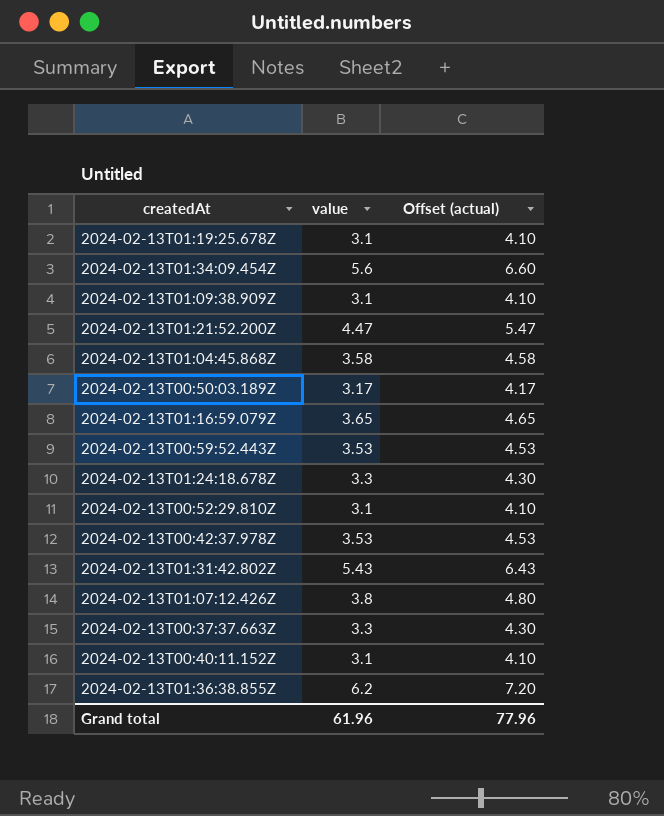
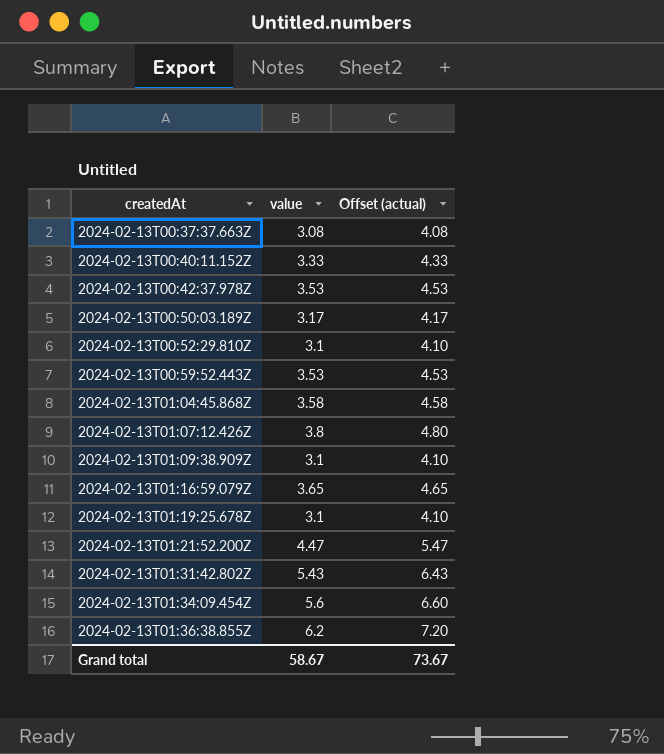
row order: none -> createdAt ascending
row 2024-02-13T01:24:18.678Z: 3.3 | 4.30 -> none
2024-02-13T00:37:37.663Z | value: 3.3 -> 3.08
2024-02-13T00:37:37.663Z | Offset (actual): 4.30 -> 4.08
2024-02-13T00:40:11.152Z | value: 3.1 -> 3.33
2024-02-13T00:40:11.152Z | Offset (actual): 4.10 -> 4.33
Grand total | value: 61.96 -> 58.67
Grand total | Offset (actual): 77.96 -> 73.67

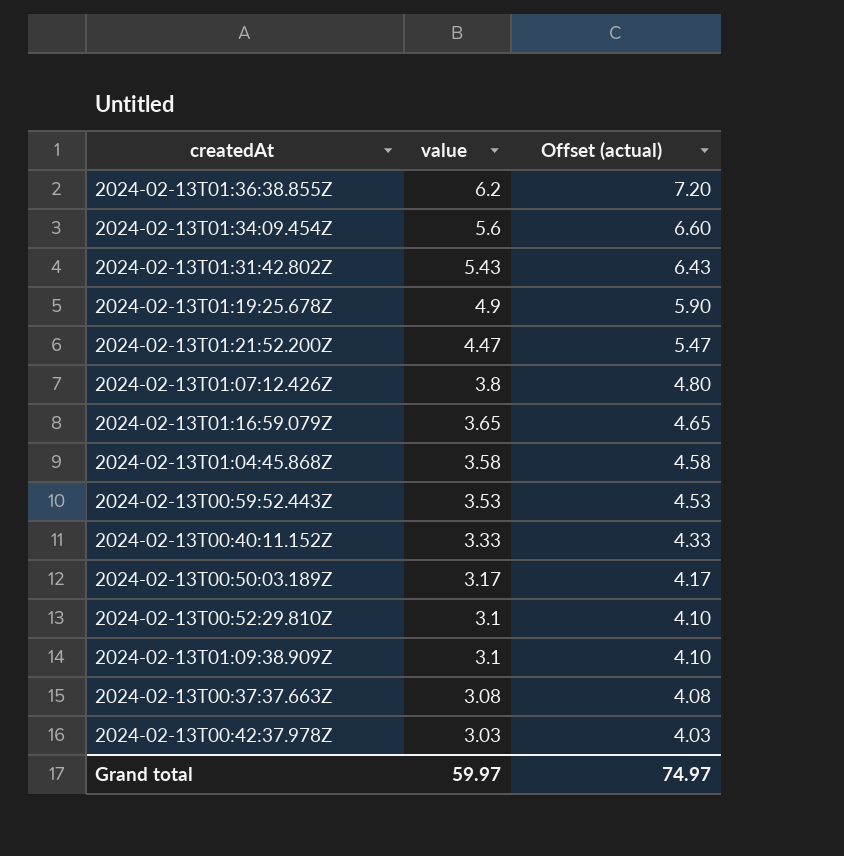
row order: createdAt ascending -> value descending
2024-02-13T01:19:25.678Z | value: 3.1 -> 4.9
2024-02-13T01:19:25.678Z | Offset (actual): 4.10 -> 5.90
2024-02-13T00:42:37.978Z | value: 3.53 -> 3.03
2024-02-13T00:42:37.978Z | Offset (actual): 4.53 -> 4.03
Grand total | value: 58.67 -> 59.97
Grand total | Offset (actual): 73.67 -> 74.97

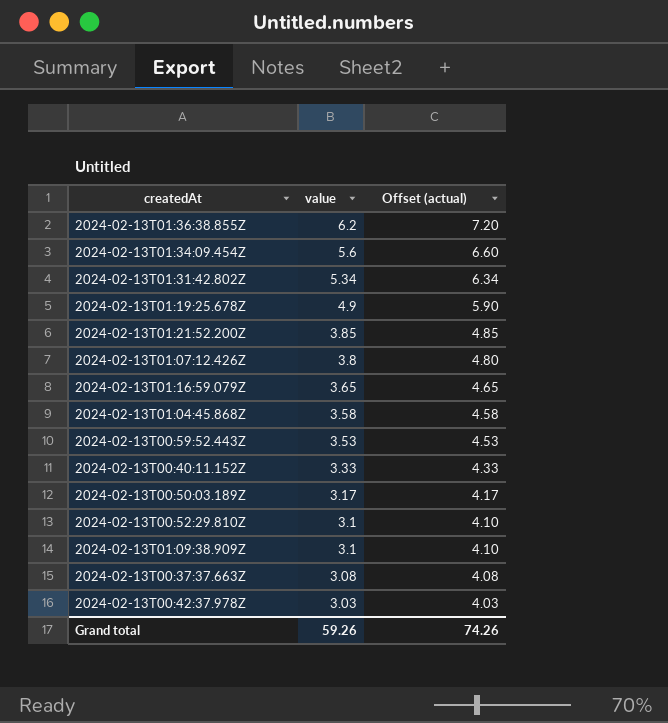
2024-02-13T01:31:42.802Z | value: 5.43 -> 5.34
2024-02-13T01:31:42.802Z | Offset (actual): 6.43 -> 6.34
2024-02-13T01:21:52.200Z | value: 4.47 -> 3.85
2024-02-13T01:21:52.200Z | Offset (actual): 5.47 -> 4.85
Grand total | value: 59.97 -> 59.26
Grand total | Offset (actual): 74.97 -> 74.26

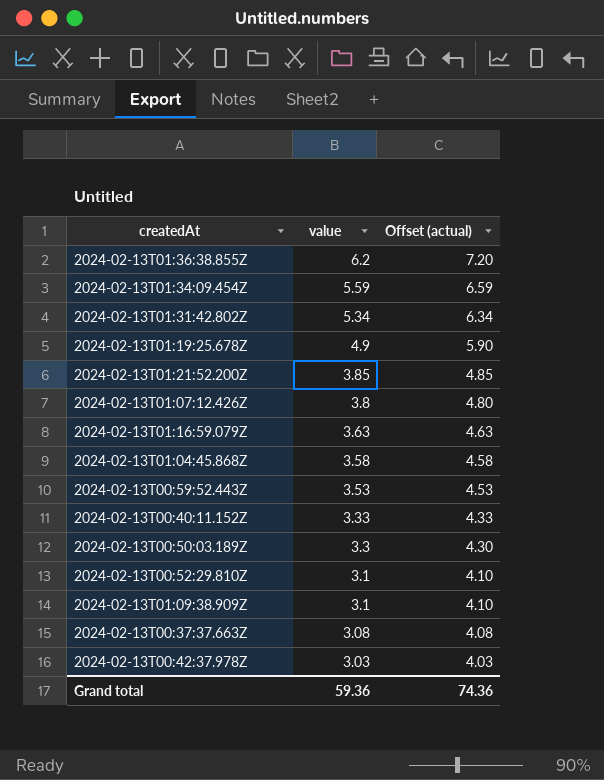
2024-02-13T01:34:09.454Z | value: 5.6 -> 5.59
2024-02-13T01:34:09.454Z | Offset (actual): 6.60 -> 6.59
2024-02-13T01:16:59.079Z | value: 3.65 -> 3.63
2024-02-13T01:16:59.079Z | Offset (actual): 4.65 -> 4.63
2024-02-13T00:50:03.189Z | value: 3.17 -> 3.3
2024-02-13T00:50:03.189Z | Offset (actual): 4.17 -> 4.30
Grand total | value: 59.26 -> 59.36
Grand total | Offset (actual): 74.26 -> 74.36

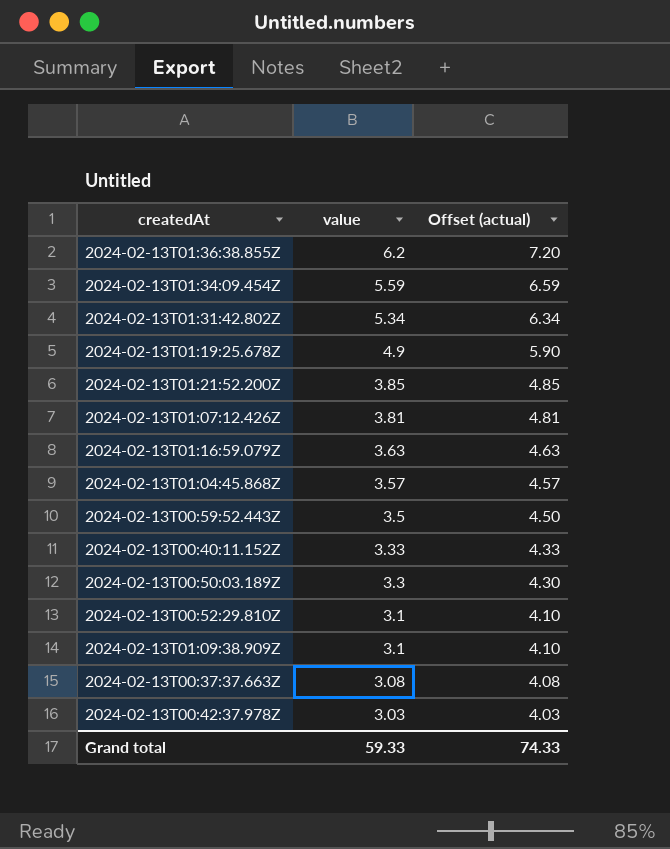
2024-02-13T01:07:12.426Z | value: 3.8 -> 3.81
2024-02-13T01:07:12.426Z | Offset (actual): 4.80 -> 4.81
2024-02-13T01:04:45.868Z | value: 3.58 -> 3.57
2024-02-13T01:04:45.868Z | Offset (actual): 4.58 -> 4.57
2024-02-13T00:59:52.443Z | value: 3.53 -> 3.5
2024-02-13T00:59:52.443Z | Offset (actual): 4.53 -> 4.50
Grand total | value: 59.36 -> 59.33
Grand total | Offset (actual): 74.36 -> 74.33

